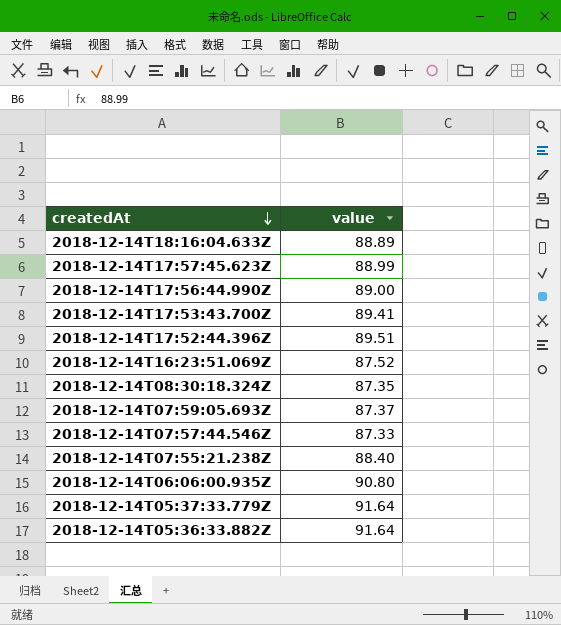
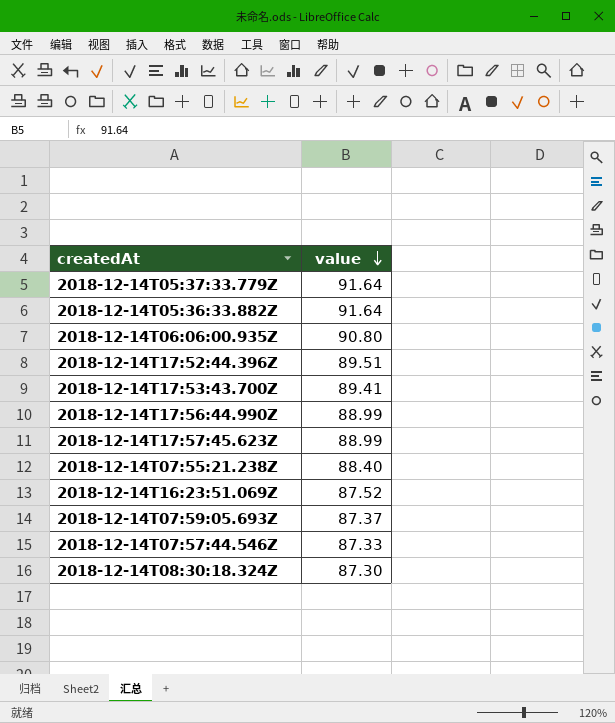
row order: createdAt descending -> value descending
row 2018-12-14T18:16:04.633Z: 88.89 -> none
2018-12-14T17:56:44.990Z | value: 89.00 -> 88.99
2018-12-14T08:30:18.324Z | value: 87.35 -> 87.30

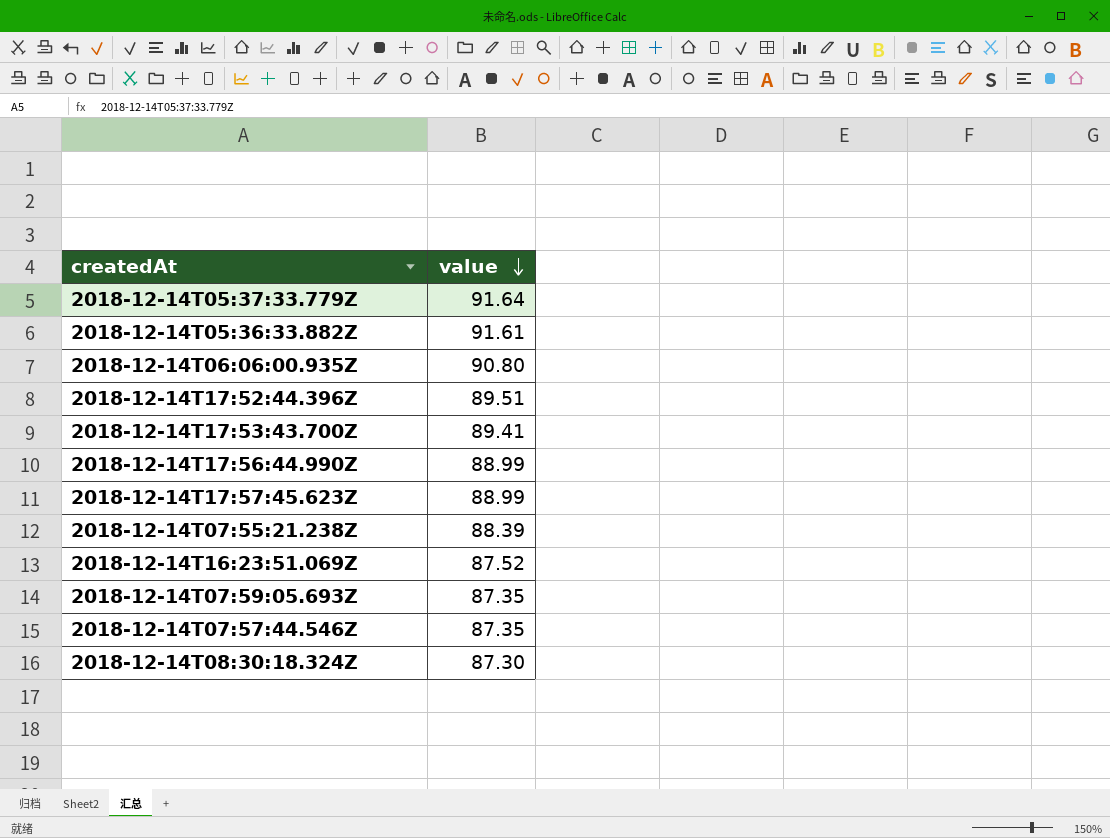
2018-12-14T05:36:33.882Z | value: 91.64 -> 91.61
2018-12-14T07:55:21.238Z | value: 88.40 -> 88.39
2018-12-14T07:59:05.693Z | value: 87.37 -> 87.35
2018-12-14T07:57:44.546Z | value: 87.33 -> 87.35

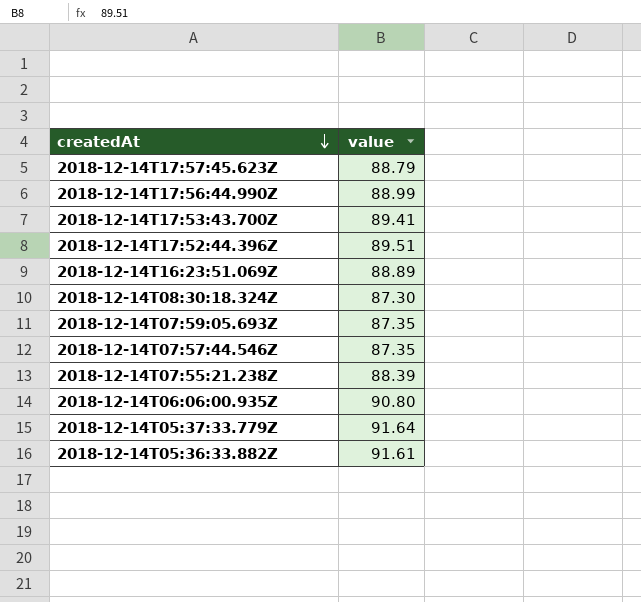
row order: value descending -> createdAt descending
2018-12-14T17:57:45.623Z | value: 88.99 -> 88.79
2018-12-14T16:23:51.069Z | value: 87.52 -> 88.89

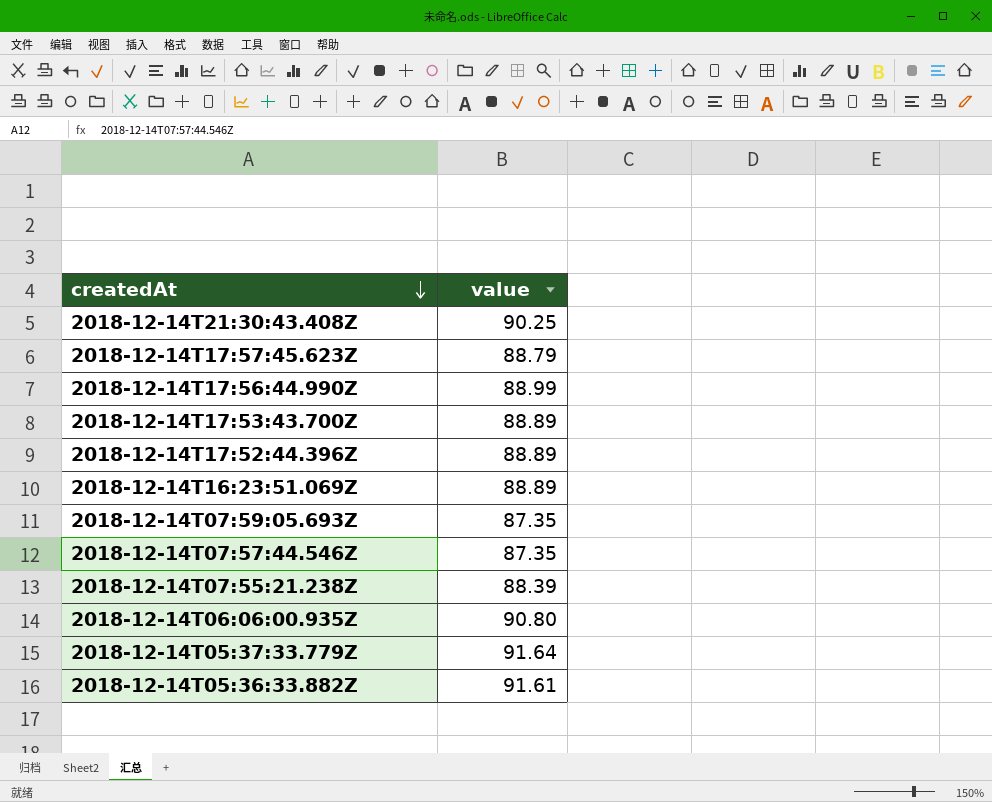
row 2018-12-14T08:30:18.324Z: 87.30 -> none
row 2018-12-14T21:30:43.408Z: none -> 90.25
2018-12-14T17:53:43.700Z | value: 89.41 -> 88.89
2018-12-14T17:52:44.396Z | value: 89.51 -> 88.89

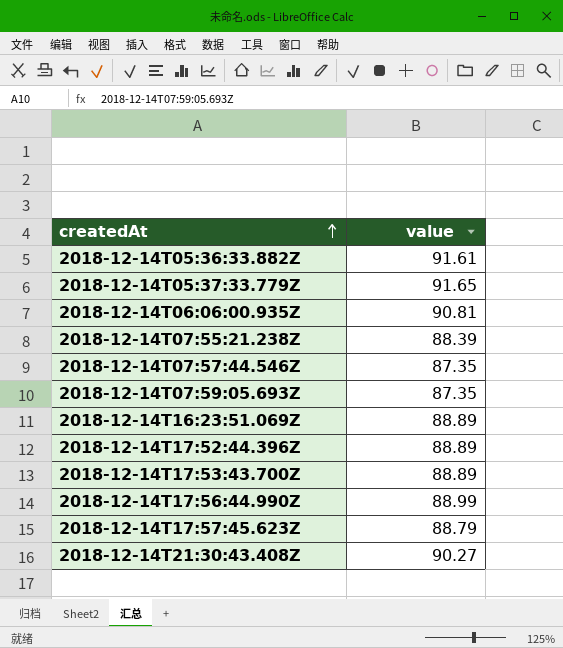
row order: createdAt descending -> createdAt ascending
2018-12-14T05:37:33.779Z | value: 91.64 -> 91.65
2018-12-14T06:06:00.935Z | value: 90.80 -> 90.81
2018-12-14T21:30:43.408Z | value: 90.25 -> 90.27

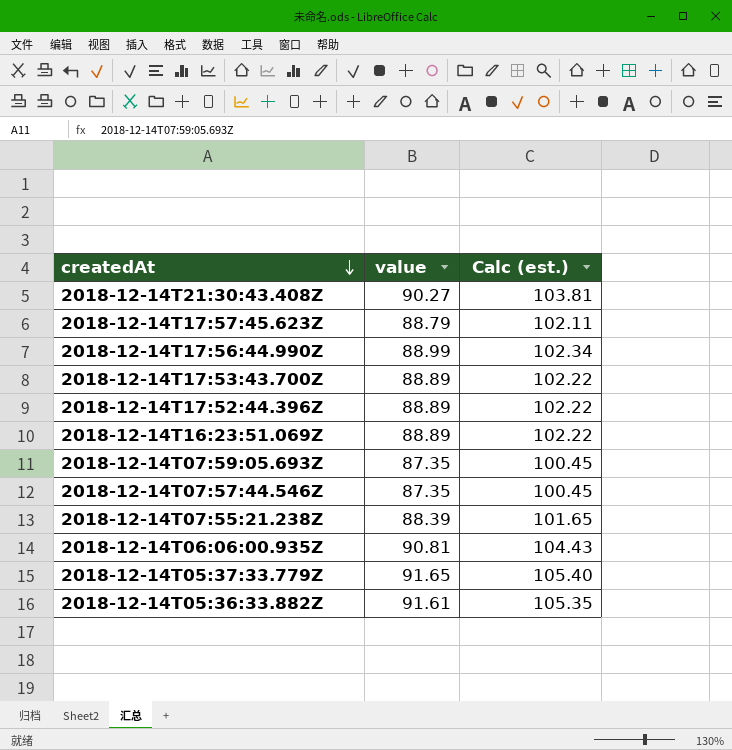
row order: createdAt ascending -> createdAt descending
column Calc (est.) | formula: none -> [value] * 1.15

